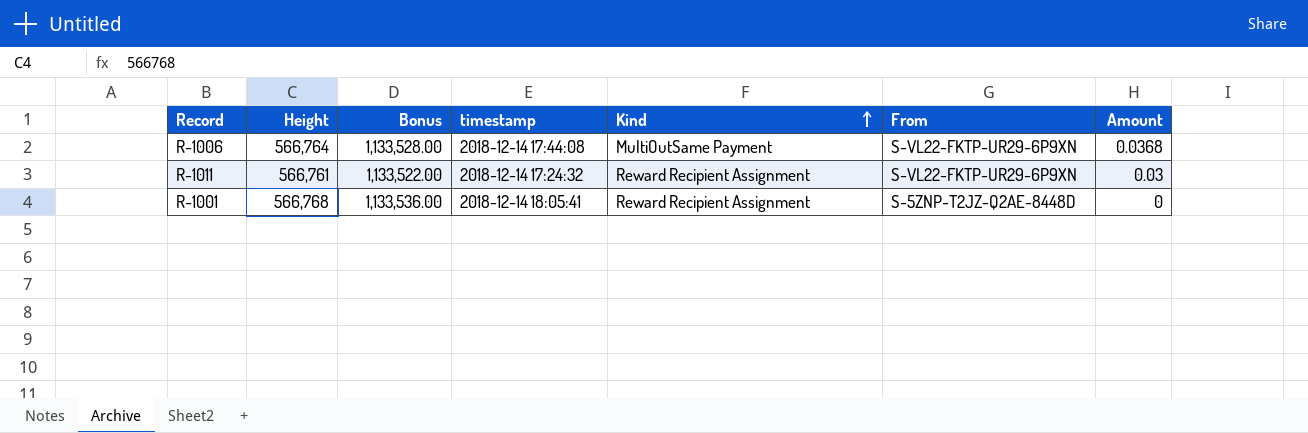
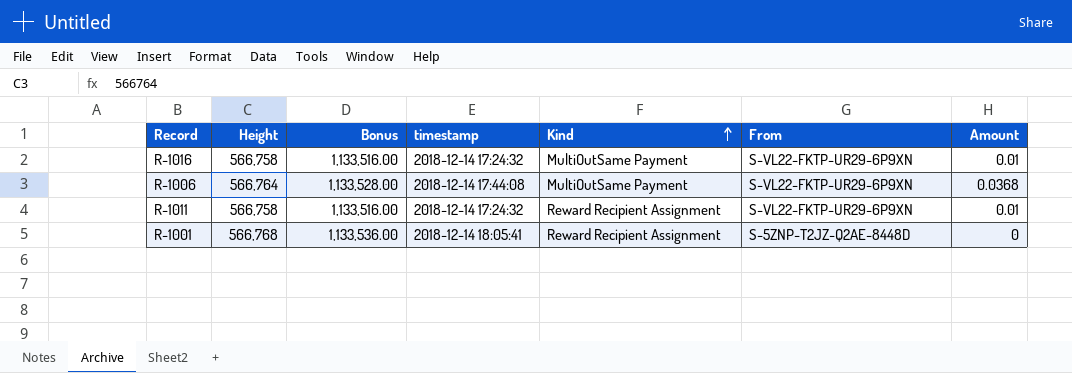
row R-1016: none -> 566,758 | 1,133,516.00 | 2018-12-14 17:24:32 | MultiOutSame Payment | S-VL22-FKTP-UR29-6P9XN | 0.01
R-1011 | Height: 566,761 -> 566,758
R-1011 | Bonus: 1,133,522.00 -> 1,133,516.00
R-1011 | Amount: 0.03 -> 0.01

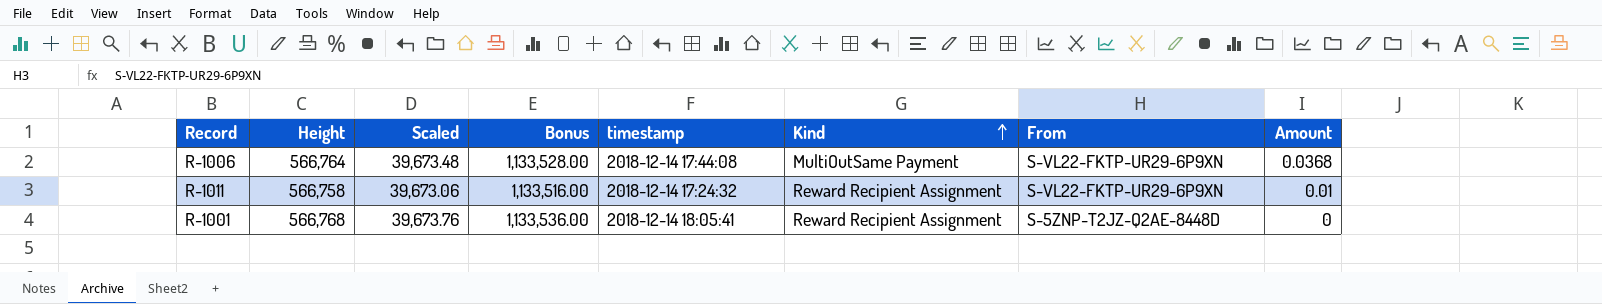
column Scaled | formula: none -> [Height] * 0.07
row R-1016: 566,758 | 1,133,516.00 | 2018-12-14 17:24:32 | MultiOutSame Payment | S-VL22-FKTP-UR29-6P9XN | 0.01 -> none

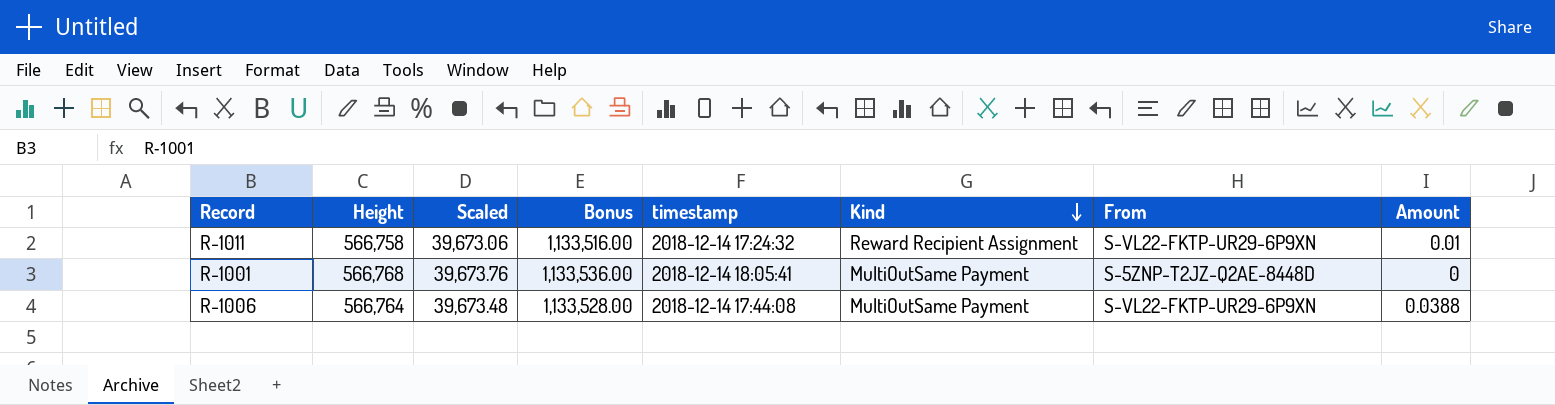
row order: Kind ascending -> Kind descending
R-1001 | Kind: Reward Recipient Assignment -> MultiOutSame Payment
R-1006 | Amount: 0.0368 -> 0.0388

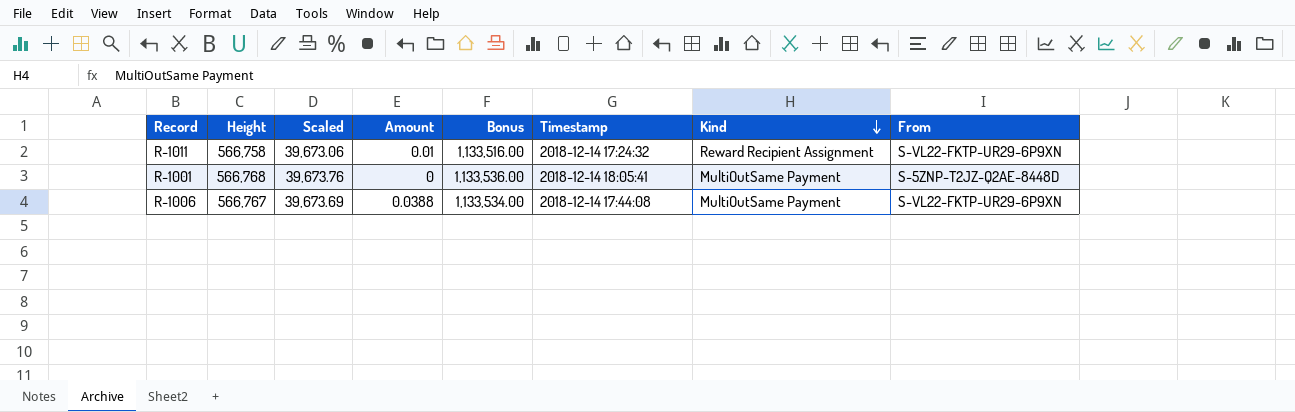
column Amount | position: 8 -> 4
column name: timestamp -> Timestamp
R-1006 | Height: 566,764 -> 566,767
R-1006 | Scaled: 39,673.48 -> 39,673.69
R-1006 | Bonus: 1,133,528.00 -> 1,133,534.00

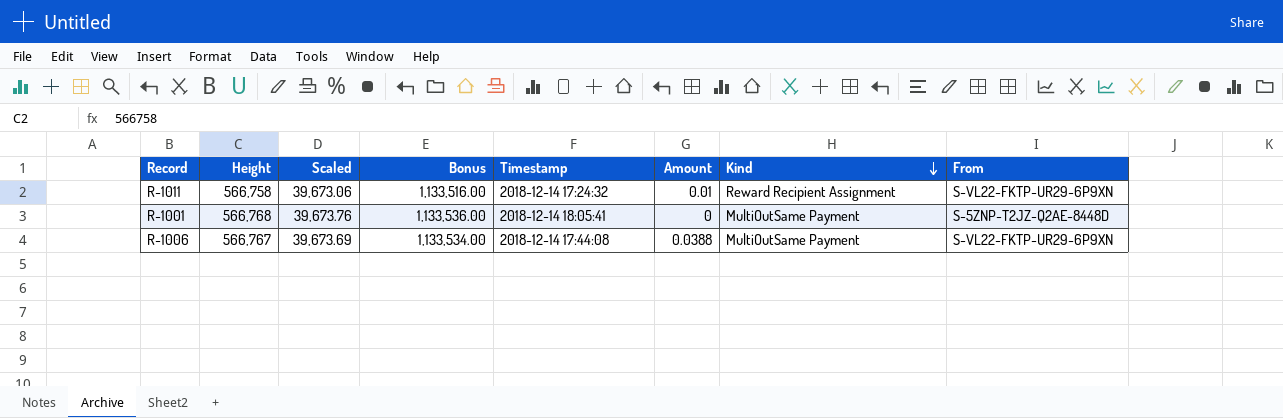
column Amount | position: 4 -> 6

